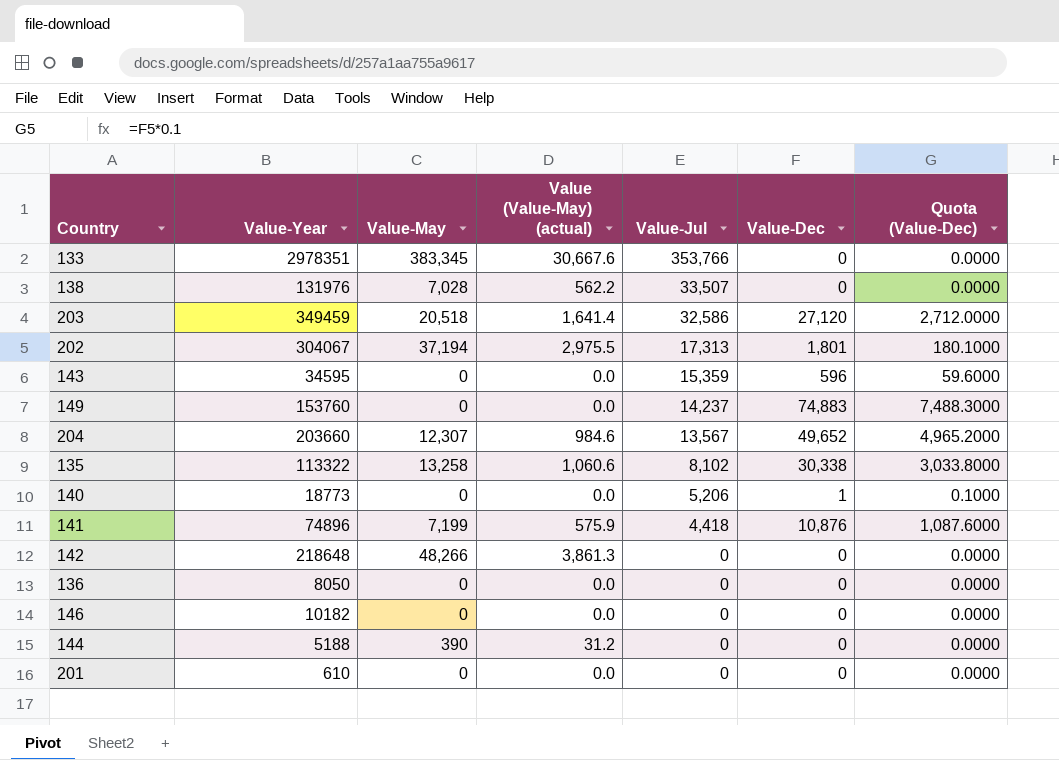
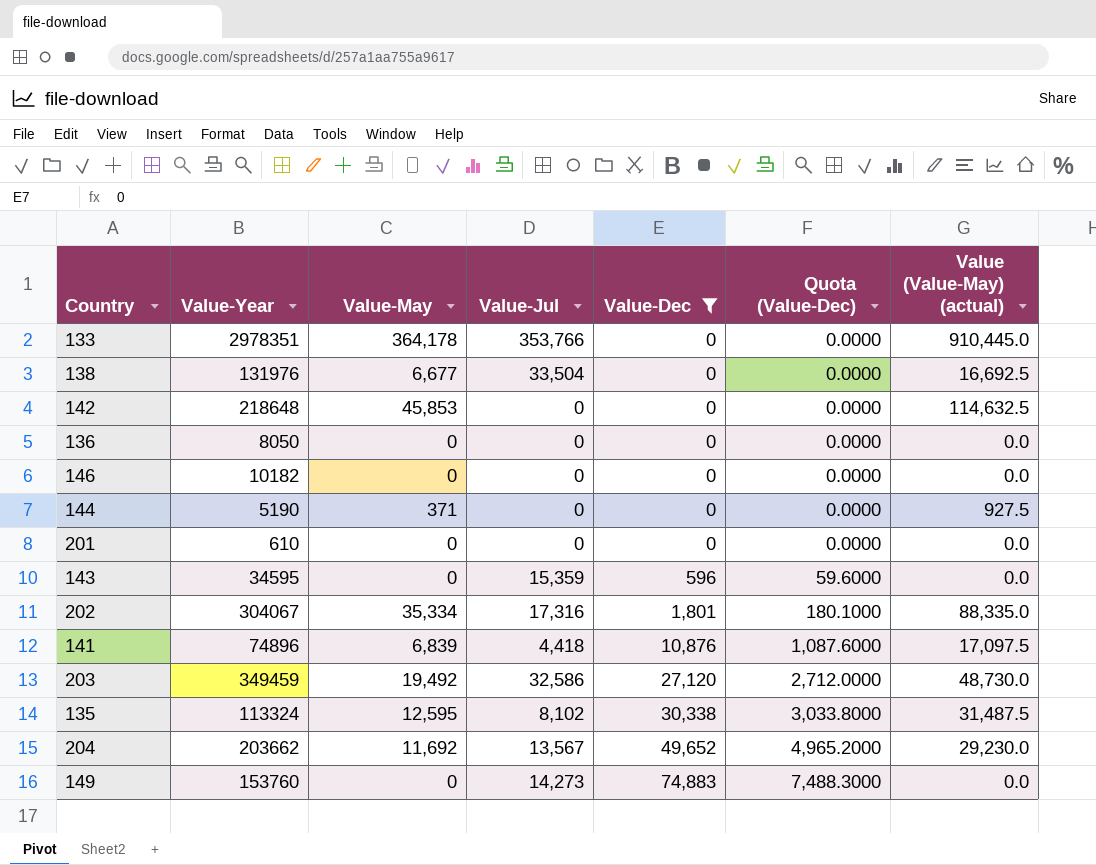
filter: none -> Value-Dec != 1
row order: Value-Jul descending -> Value-Dec ascending
column Value (Value-May) (actual) | formula: [Value-May] * 0.08 -> [Value-May] * 2.5
column Value (Value-May) (actual) | position: 4 -> 7
133 | Value-May: 383,345 -> 364,178
138 | Value-May: 7,028 -> 6,677
138 | Value-Jul: 33,507 -> 33,504
142 | Value-May: 48,266 -> 45,853
144 | Value-Year: 5188 -> 5190
144 | Value-May: 390 -> 371
202 | Value-May: 37,194 -> 35,334
202 | Value-Jul: 17,313 -> 17,316
141 | Value-May: 7,199 -> 6,839
203 | Value-May: 20,518 -> 19,492
135 | Value-Year: 113322 -> 113324
135 | Value-May: 13,258 -> 12,595
204 | Value-Year: 203660 -> 203662
204 | Value-May: 12,307 -> 11,692
149 | Value-Jul: 14,237 -> 14,273

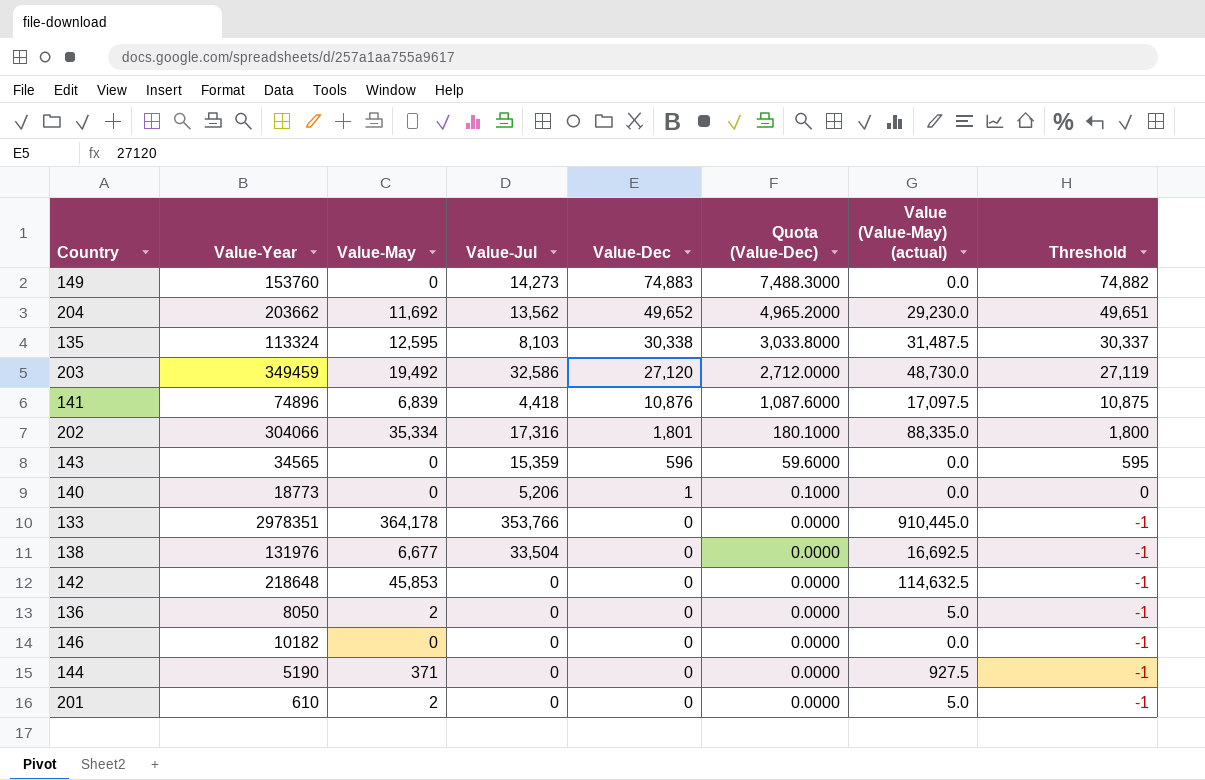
filter: Value-Dec != 1 -> none
row order: Value-Dec ascending -> Value-Dec descending
column Threshold | formula: none -> [Value-Dec] - 1
204 | Value-Jul: 13,567 -> 13,562
135 | Value-Jul: 8,102 -> 8,103
202 | Value-Year: 304067 -> 304066
143 | Value-Year: 34595 -> 34565
136 | Value-May: 0 -> 2
136 | Value (Value-May) (actual): 0.0 -> 5.0
201 | Value-May: 0 -> 2
201 | Value (Value-May) (actual): 0.0 -> 5.0

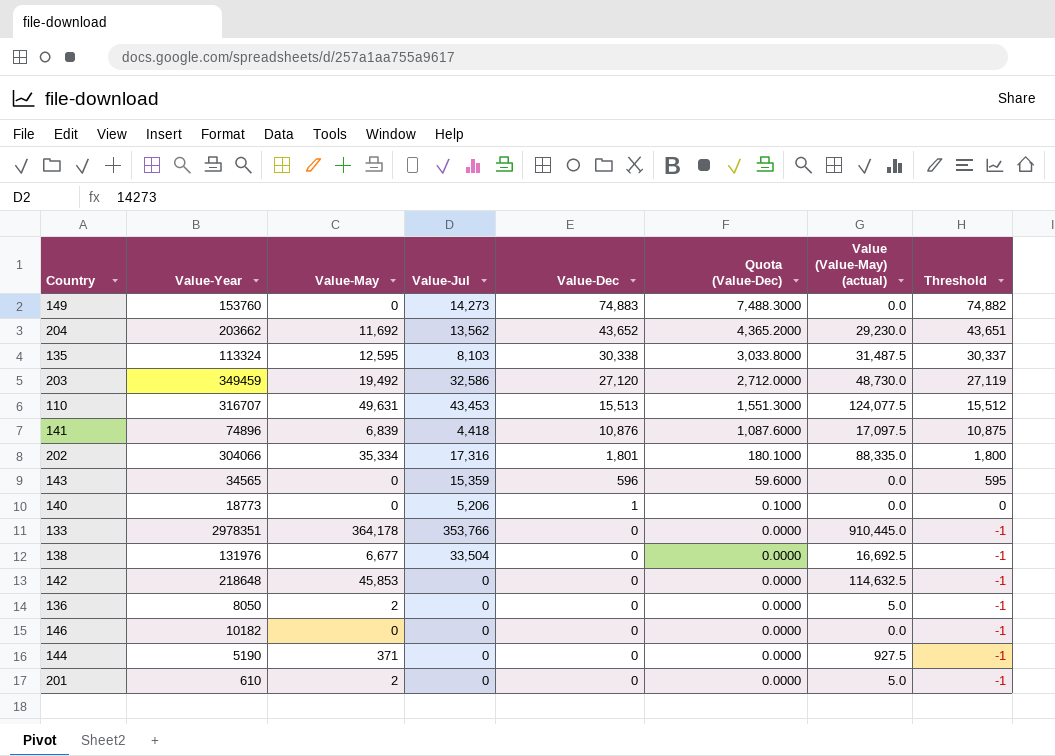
204 | Value-Dec: 49,652 -> 43,652
204 | Quota (Value-Dec): 4,965.2000 -> 4,365.2000
204 | Threshold: 49,651 -> 43,651
row 110: none -> 316707 | 49,631 | 43,453 | 15,513 | 1,551.3000 | 124,077.5 | 15,512

